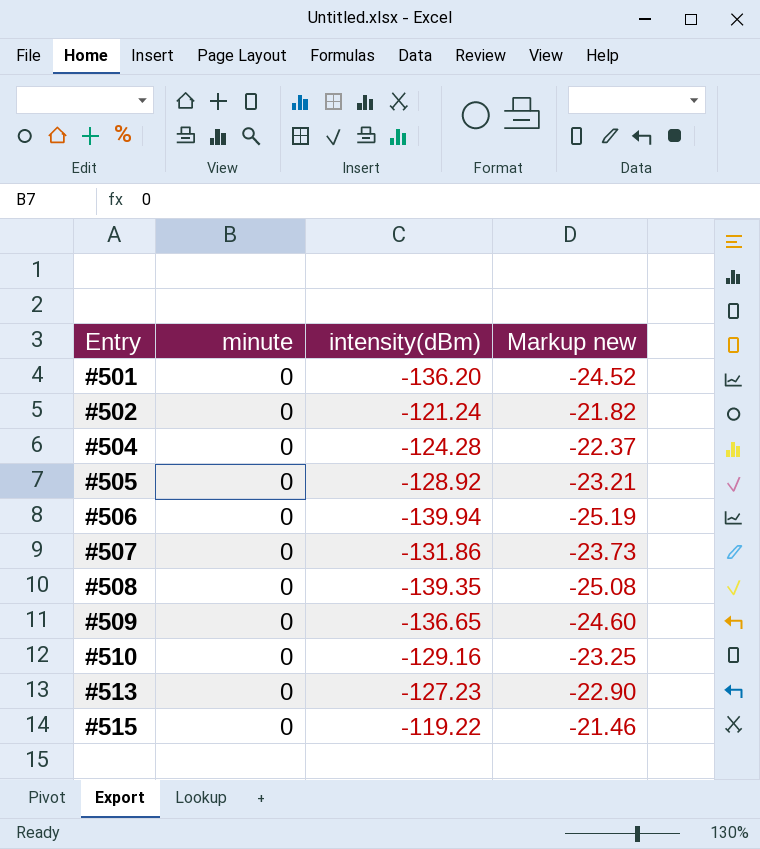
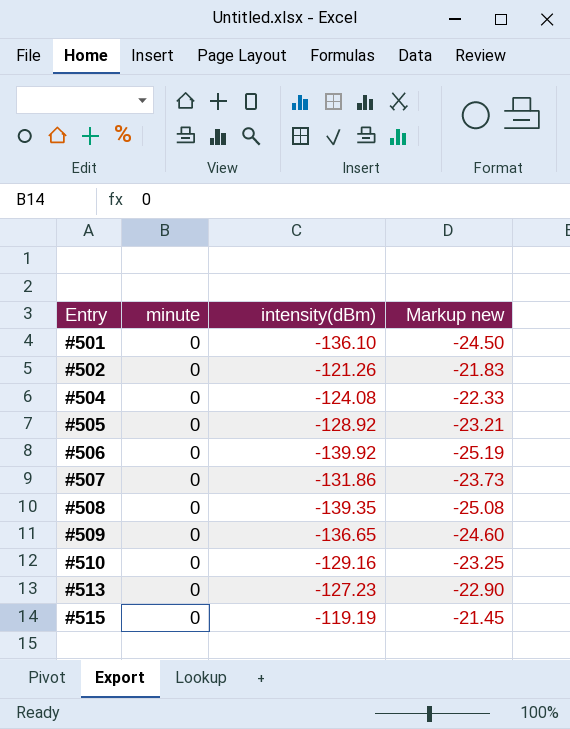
#501 | intensity(dBm): -136.20 -> -136.10
#501 | Markup new: -24.52 -> -24.50
#502 | intensity(dBm): -121.24 -> -121.26
#502 | Markup new: -21.82 -> -21.83
#504 | intensity(dBm): -124.28 -> -124.08
#504 | Markup new: -22.37 -> -22.33
#506 | intensity(dBm): -139.94 -> -139.92
#515 | intensity(dBm): -119.22 -> -119.19
#515 | Markup new: -21.46 -> -21.45

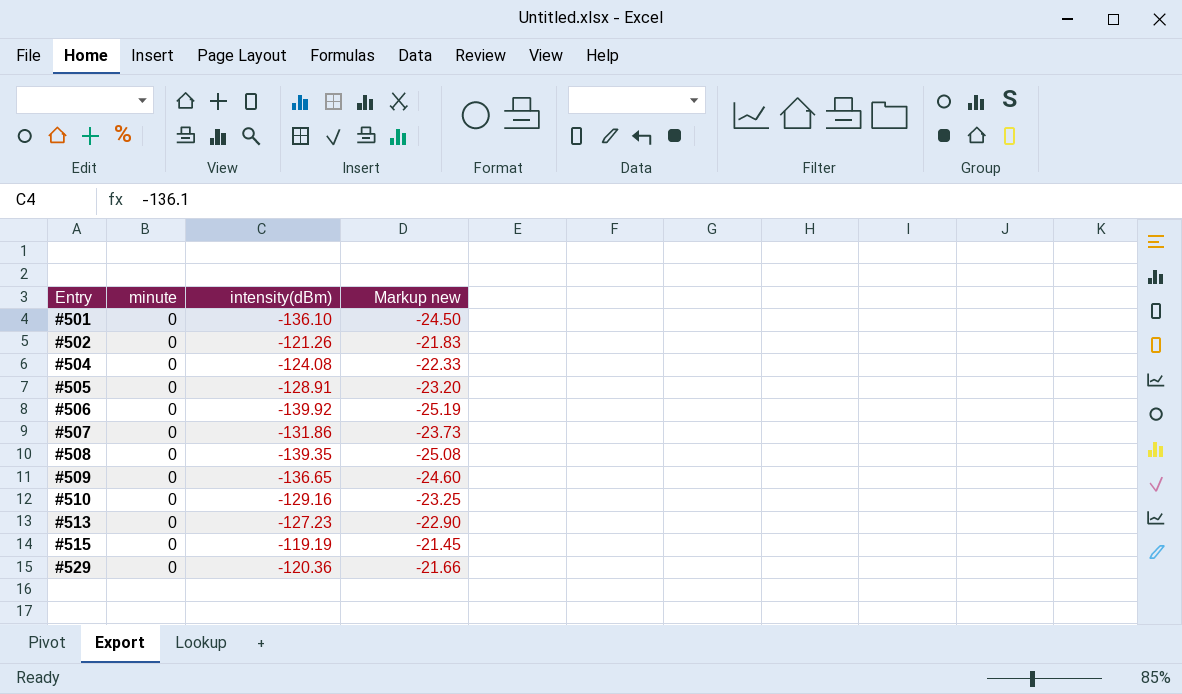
#505 | intensity(dBm): -128.92 -> -128.91
#505 | Markup new: -23.21 -> -23.20
row #529: none -> 0 | -120.36 | -21.66

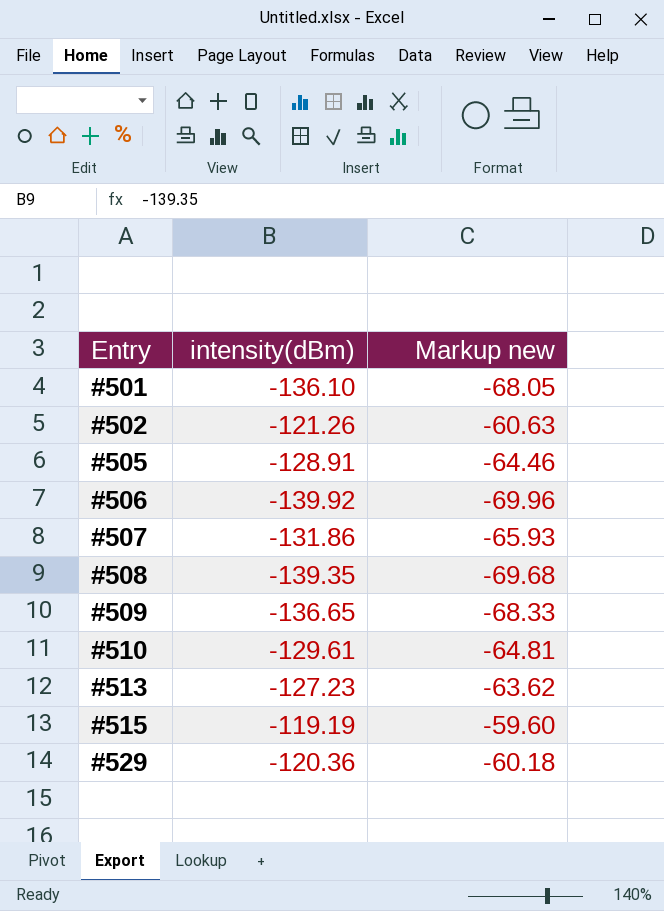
column minute | position: 2 -> none
column Markup new | formula: [intensity(dBm)] * 0.18 -> [intensity(dBm)] * 0.5
row #504: 0 | -124.08 | -22.33 -> none
#510 | intensity(dBm): -129.16 -> -129.61

